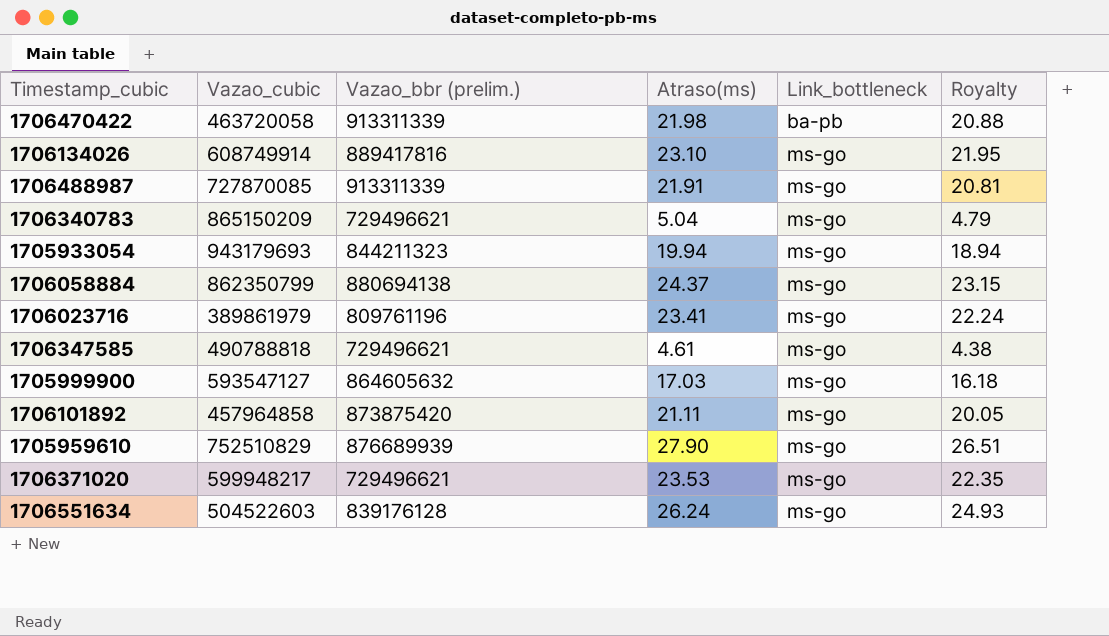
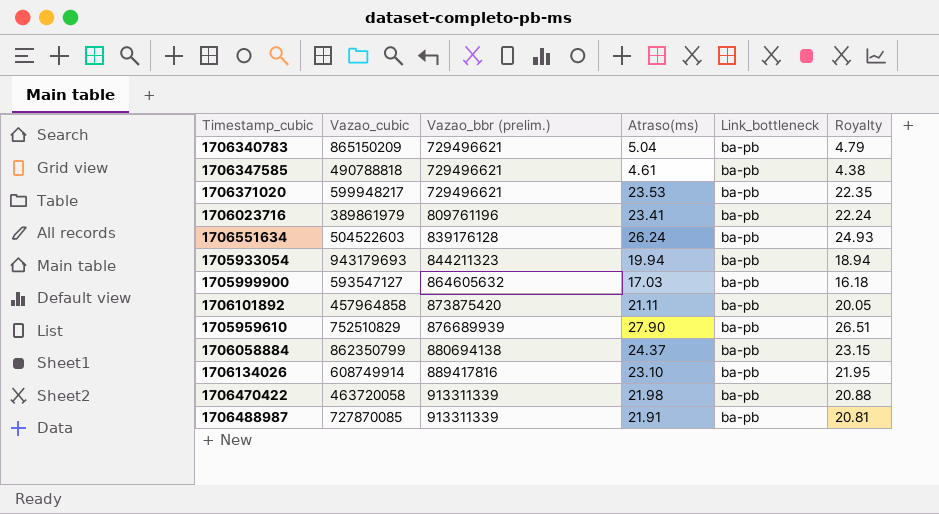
row order: Link_bottleneck ascending -> Vazao_bbr (prelim.) ascending
1706340783 | Link_bottleneck: ms-go -> ba-pb
1706347585 | Link_bottleneck: ms-go -> ba-pb
1706371020 | Link_bottleneck: ms-go -> ba-pb
1706023716 | Link_bottleneck: ms-go -> ba-pb
1706551634 | Link_bottleneck: ms-go -> ba-pb
1705933054 | Link_bottleneck: ms-go -> ba-pb
1705999900 | Link_bottleneck: ms-go -> ba-pb
1706101892 | Link_bottleneck: ms-go -> ba-pb
1705959610 | Link_bottleneck: ms-go -> ba-pb
1706058884 | Link_bottleneck: ms-go -> ba-pb
1706134026 | Link_bottleneck: ms-go -> ba-pb
1706488987 | Link_bottleneck: ms-go -> ba-pb

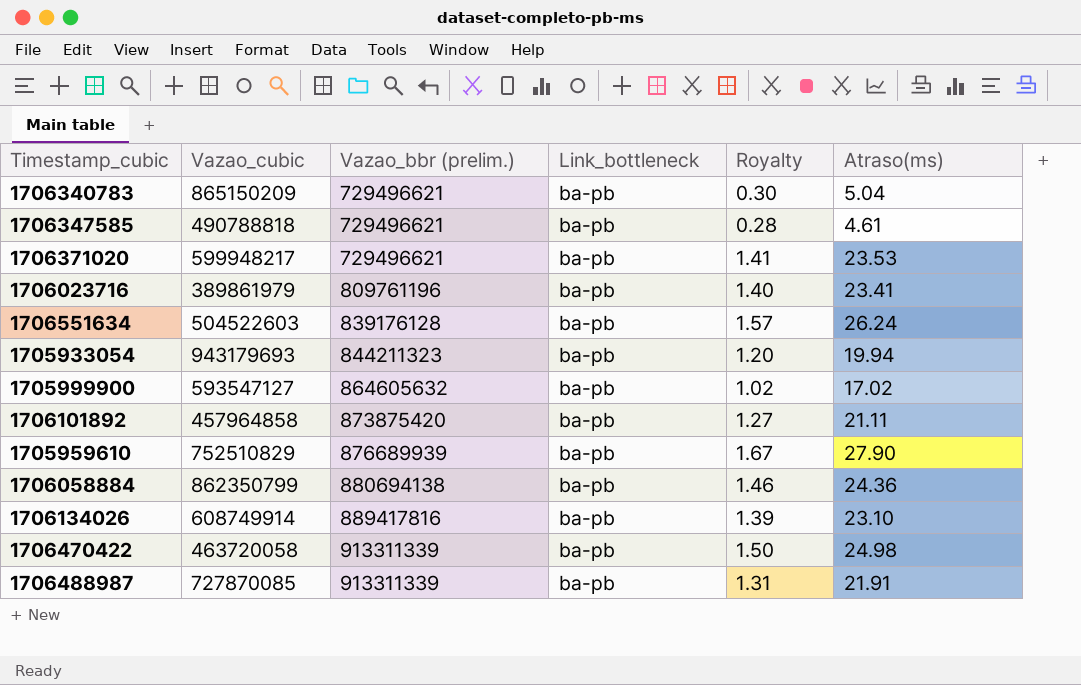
column Royalty | formula: [Atraso(ms)] * 0.95 -> [Atraso(ms)] * 0.06
column Atraso(ms) | position: 4 -> 6
1705999900 | Atraso(ms): 17.03 -> 17.02
1706058884 | Atraso(ms): 24.37 -> 24.36
1706470422 | Atraso(ms): 21.98 -> 24.98

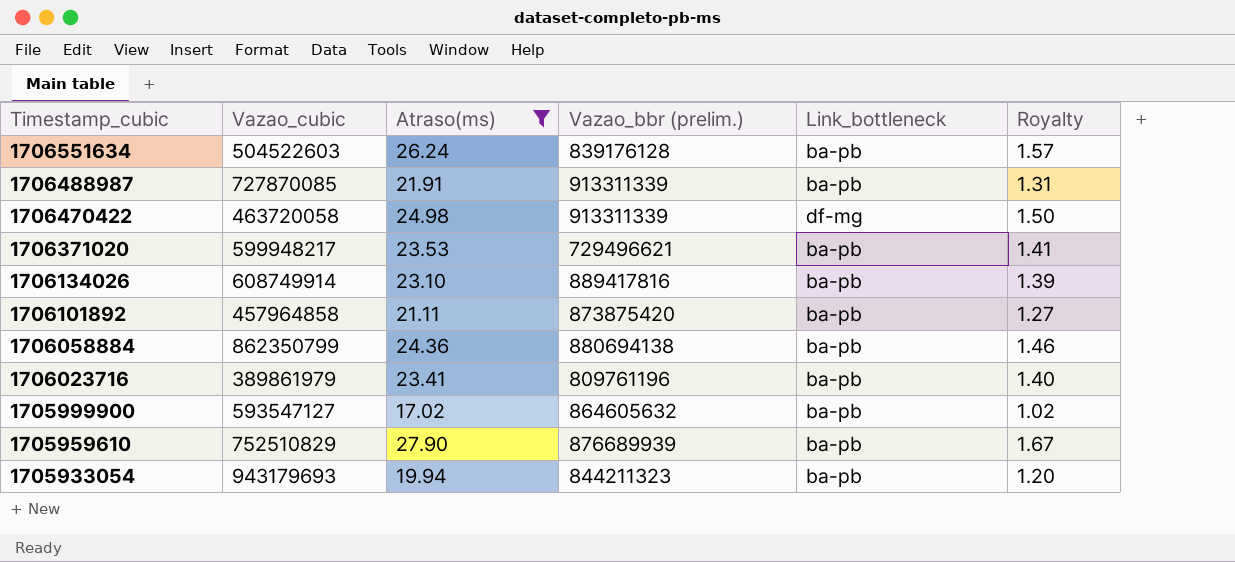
filter: none -> Atraso(ms) >= 17.02
row order: Vazao_bbr (prelim.) ascending -> Timestamp_cubic descending
column Atraso(ms) | position: 6 -> 3
1706470422 | Link_bottleneck: ba-pb -> df-mg

